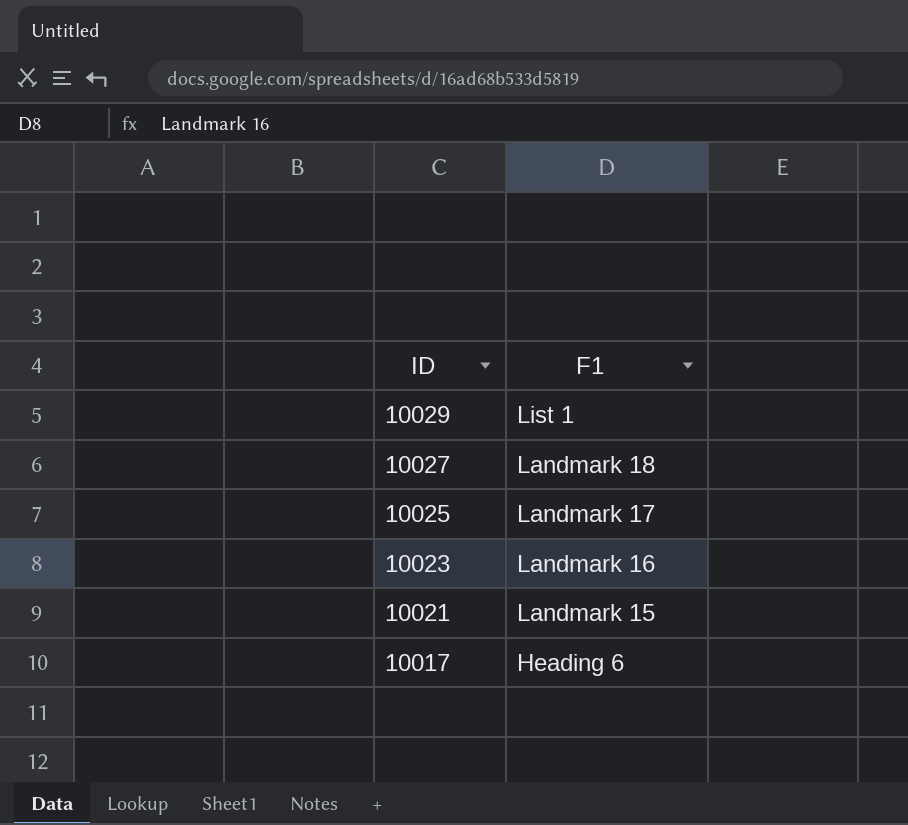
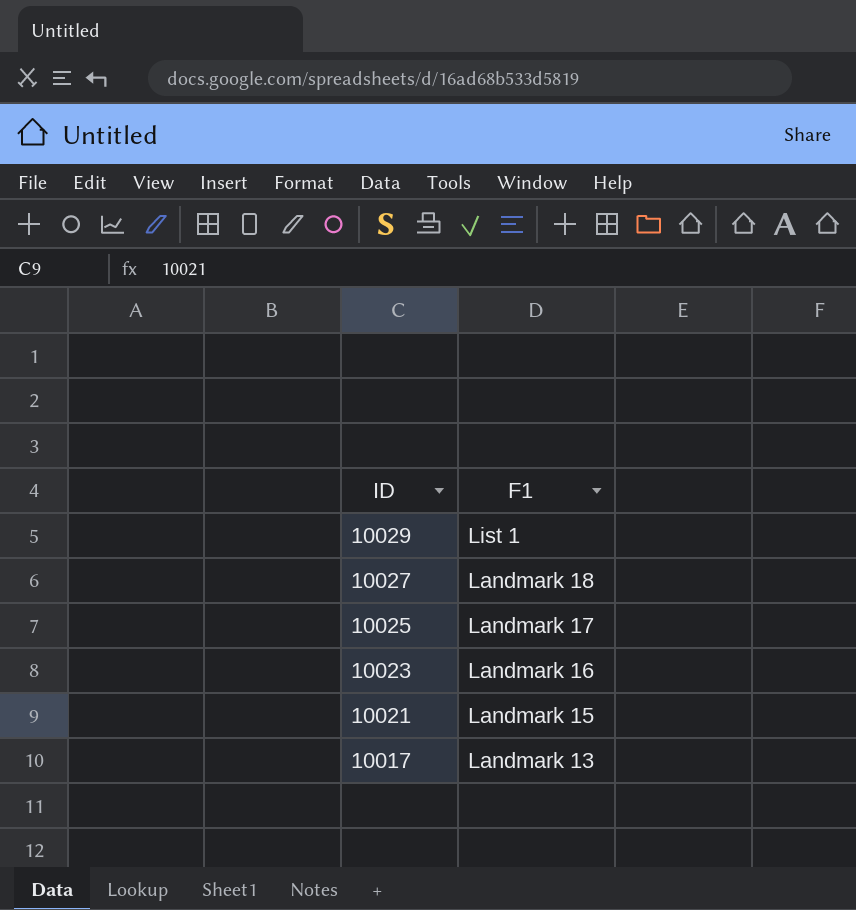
10017 | F1: Heading 6 -> Landmark 13

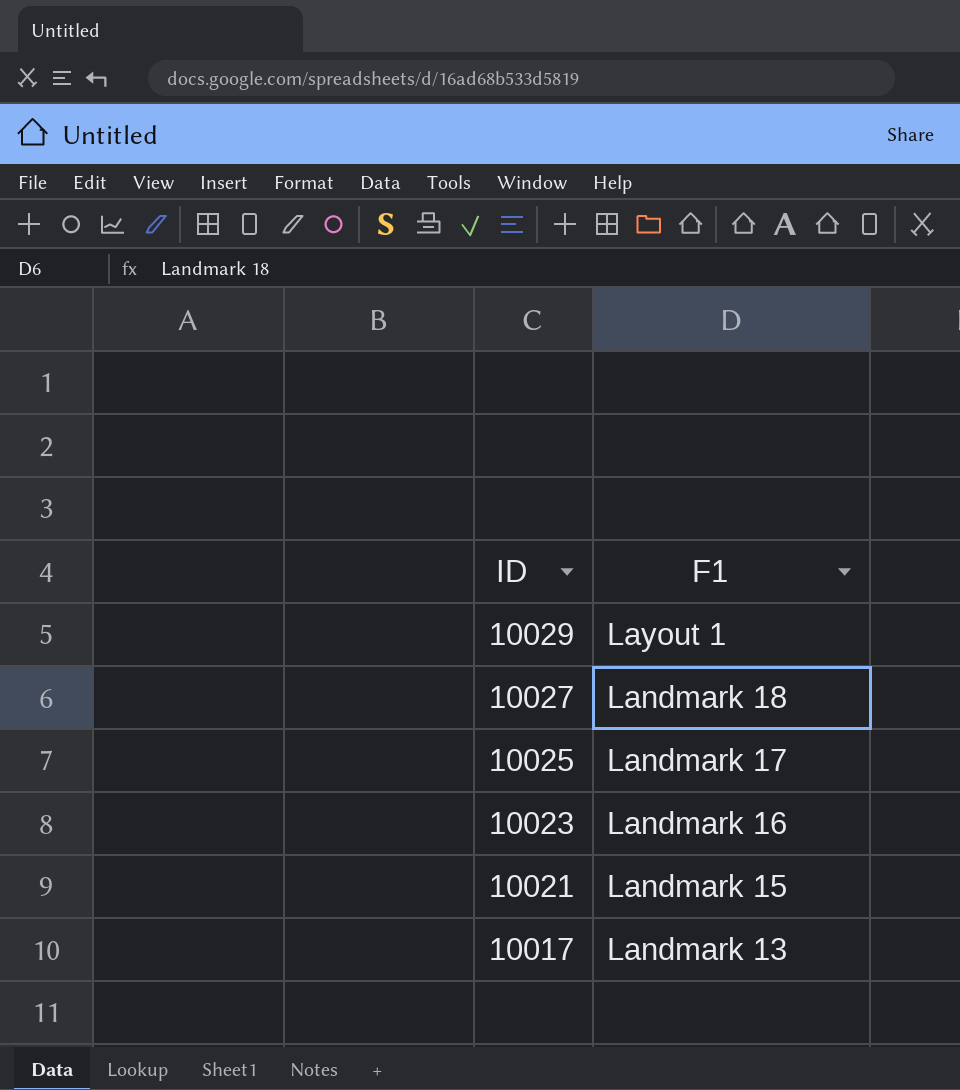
10029 | F1: List 1 -> Layout 1

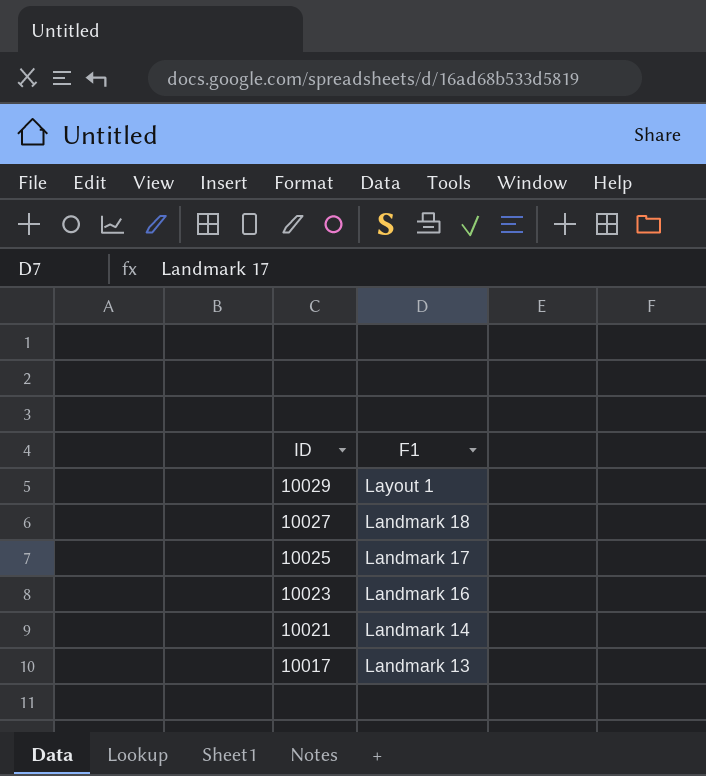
10021 | F1: Landmark 15 -> Landmark 14

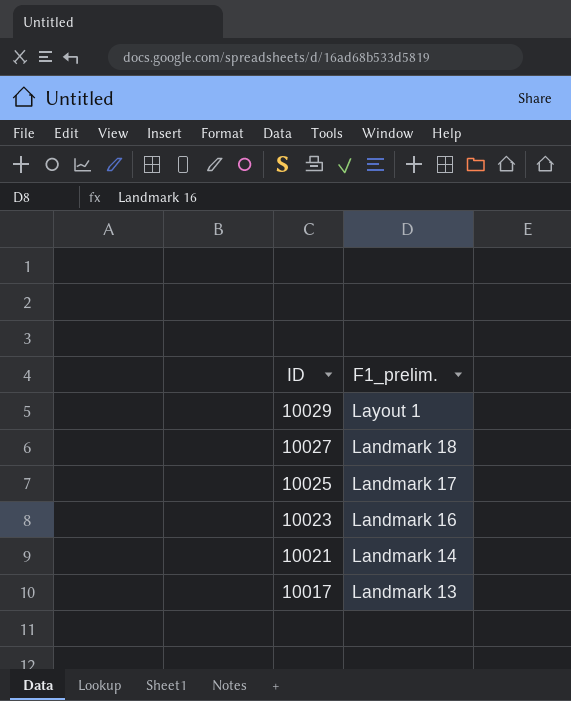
column name: F1 -> F1_prelim.

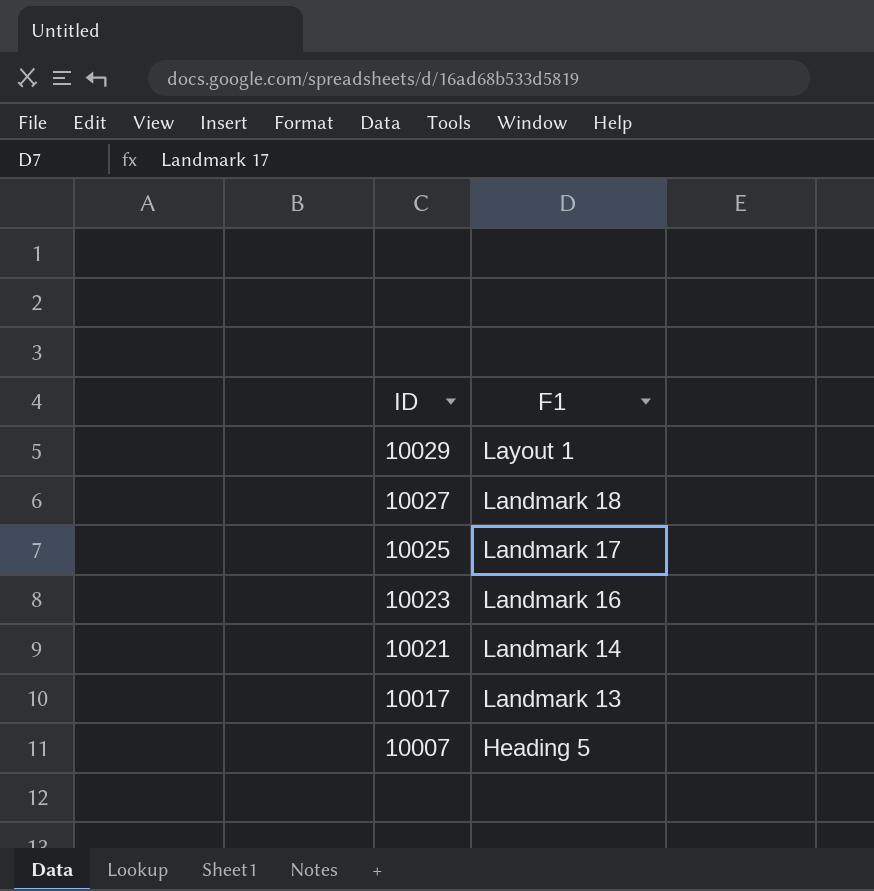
column name: F1_prelim. -> F1
row 10007: none -> Heading 5

